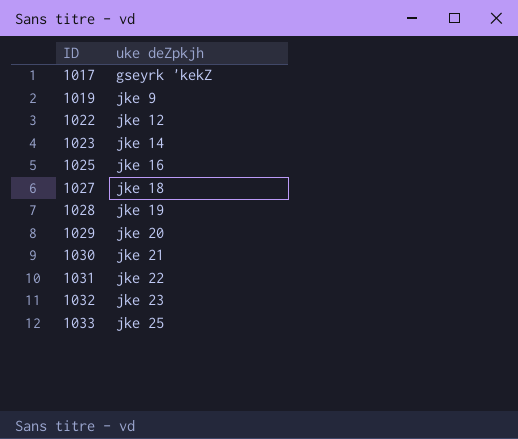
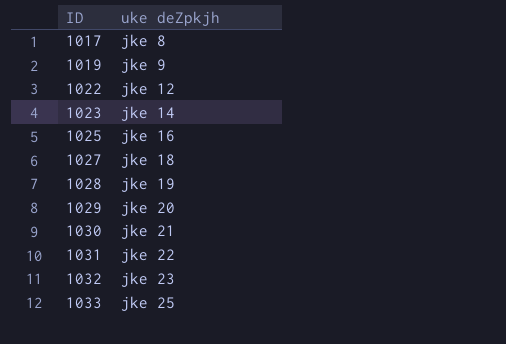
1017 | uke deZpkjh: gseyrk 'kekZ -> jke 8

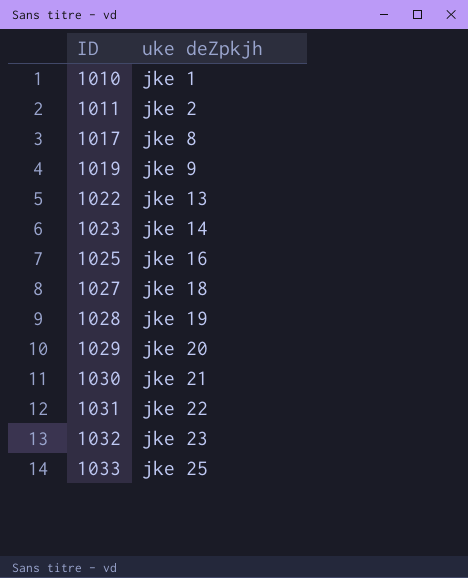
row 1010: none -> jke 1
row 1011: none -> jke 2
1022 | uke deZpkjh: jke 12 -> jke 13

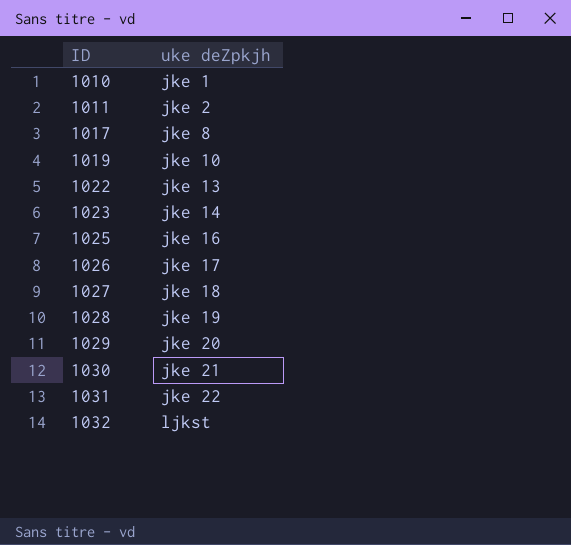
row 1033: jke 25 -> none
1019 | uke deZpkjh: jke 9 -> jke 10
row 1026: none -> jke 17
1032 | uke deZpkjh: jke 23 -> ljkst

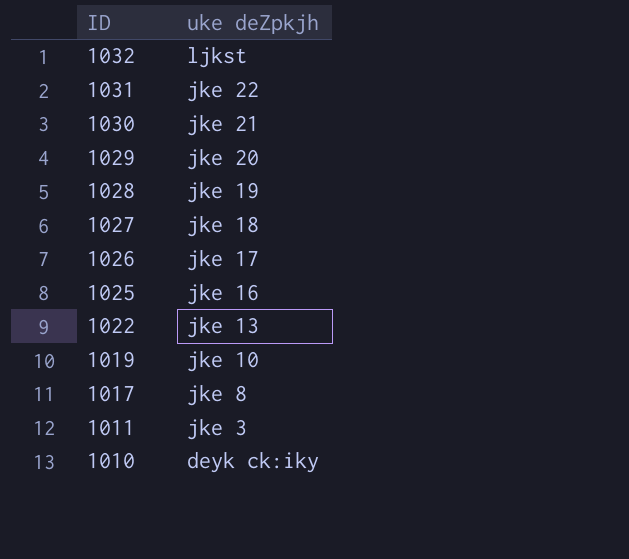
row order: ID ascending -> ID descending
row 1023: jke 14 -> none
1011 | uke deZpkjh: jke 2 -> jke 3
1010 | uke deZpkjh: jke 1 -> deyk ck:iky

